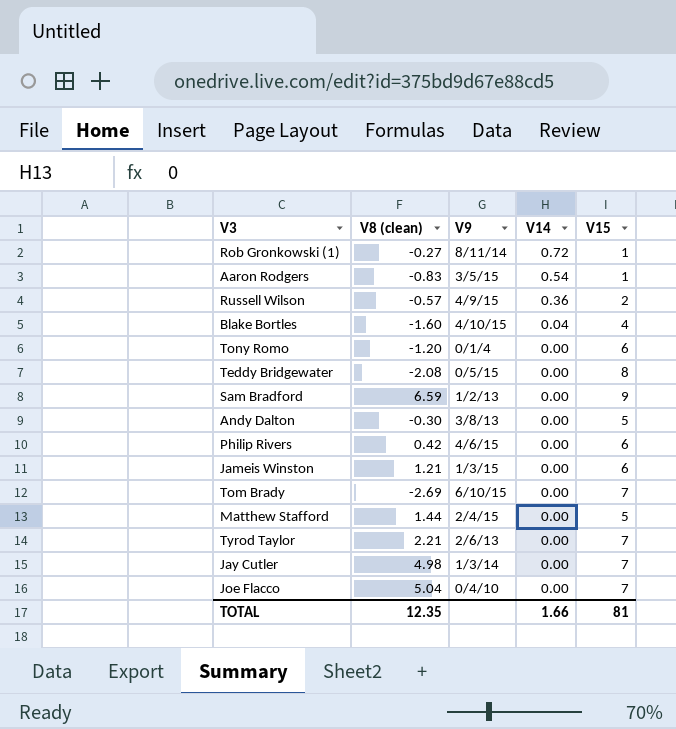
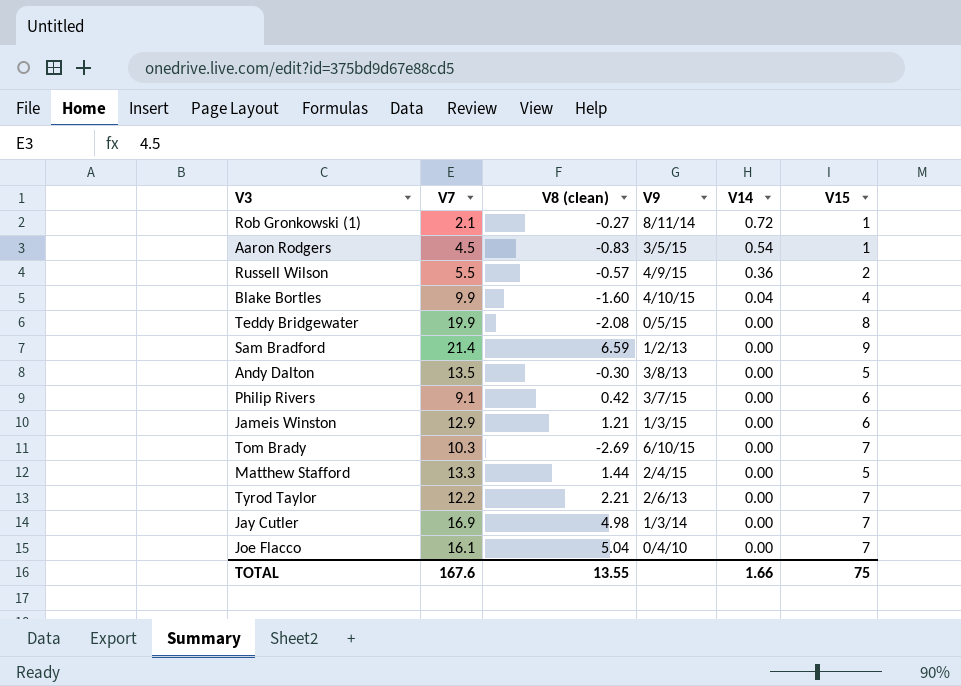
column V7 | position: none -> 2
row Tony Romo: -1.20 | 0/1/4 | 0.00 | 6 -> none
Philip Rivers | V9: 4/6/15 -> 3/7/15
TOTAL | V8 (clean): 12.35 -> 13.55
TOTAL | V15: 81 -> 75

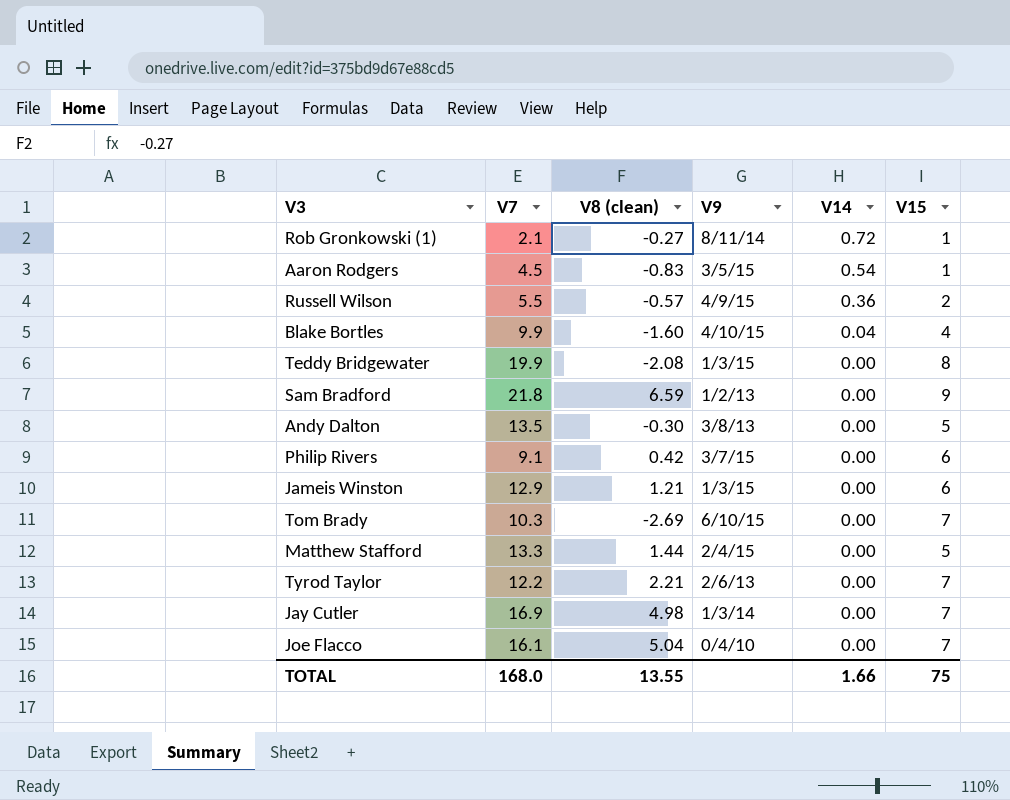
Teddy Bridgewater | V9: 0/5/15 -> 1/3/15
Sam Bradford | V7: 21.4 -> 21.8
TOTAL | V7: 167.6 -> 168.0

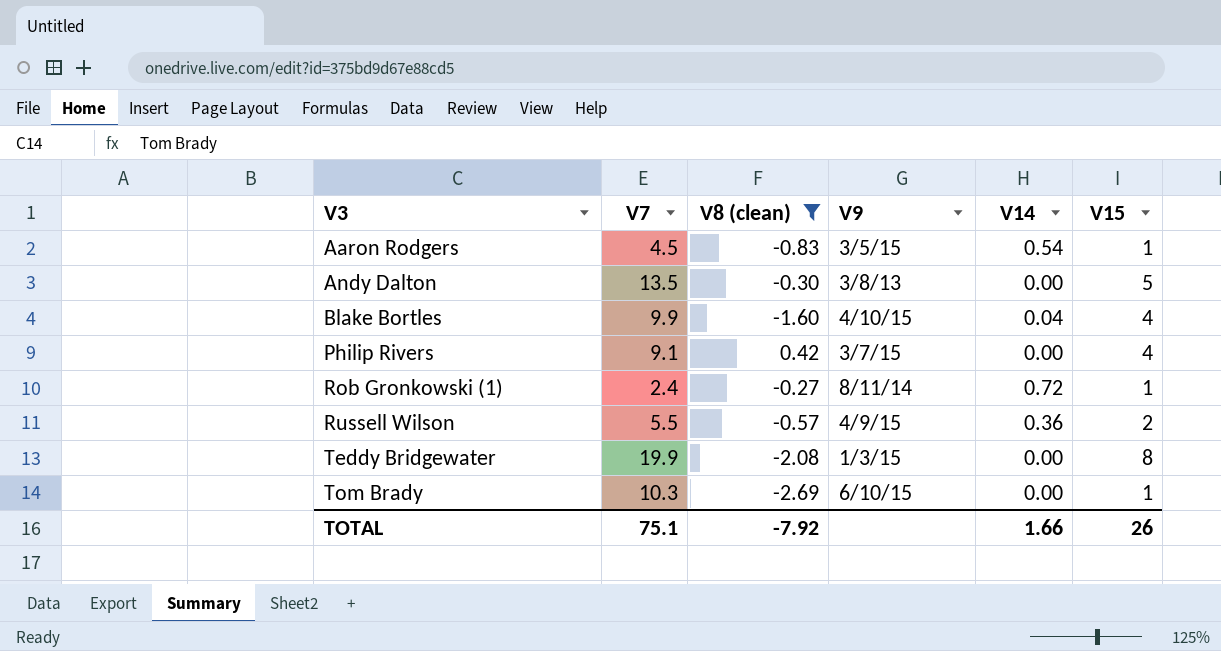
filter: none -> V8 (clean) <= 0.42
row order: V14 descending -> V3 ascending
Philip Rivers | V15: 6 -> 4
Rob Gronkowski (1) | V7: 2.1 -> 2.4
Tom Brady | V15: 7 -> 1
TOTAL | V7: 168.0 -> 75.1
TOTAL | V8 (clean): 13.55 -> -7.92
TOTAL | V15: 75 -> 26

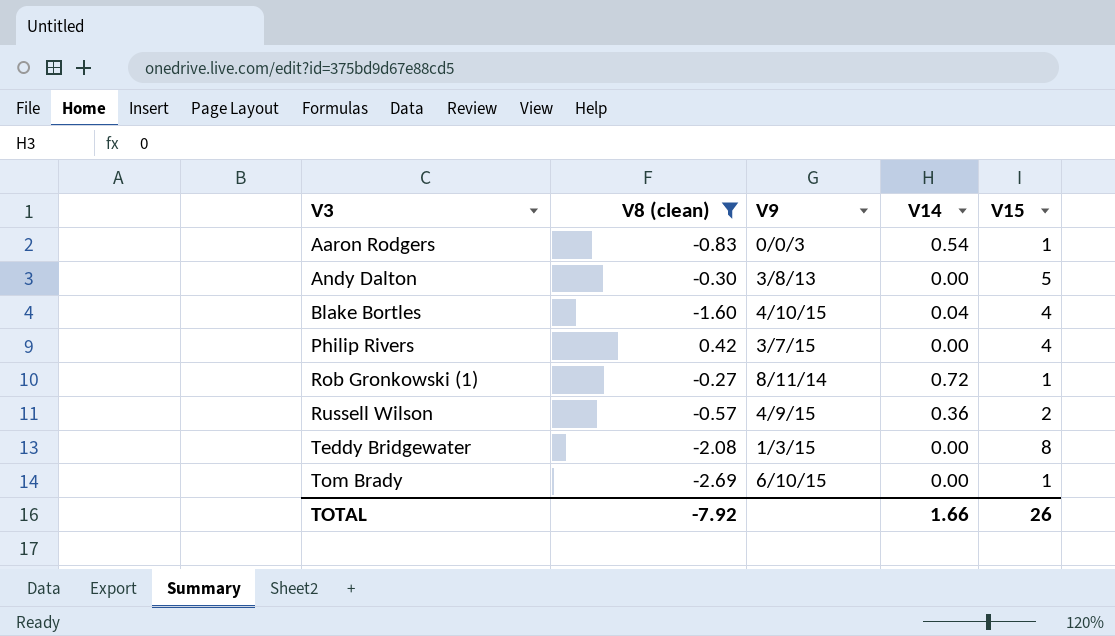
column V7 | position: 2 -> none
Aaron Rodgers | V9: 3/5/15 -> 0/0/3

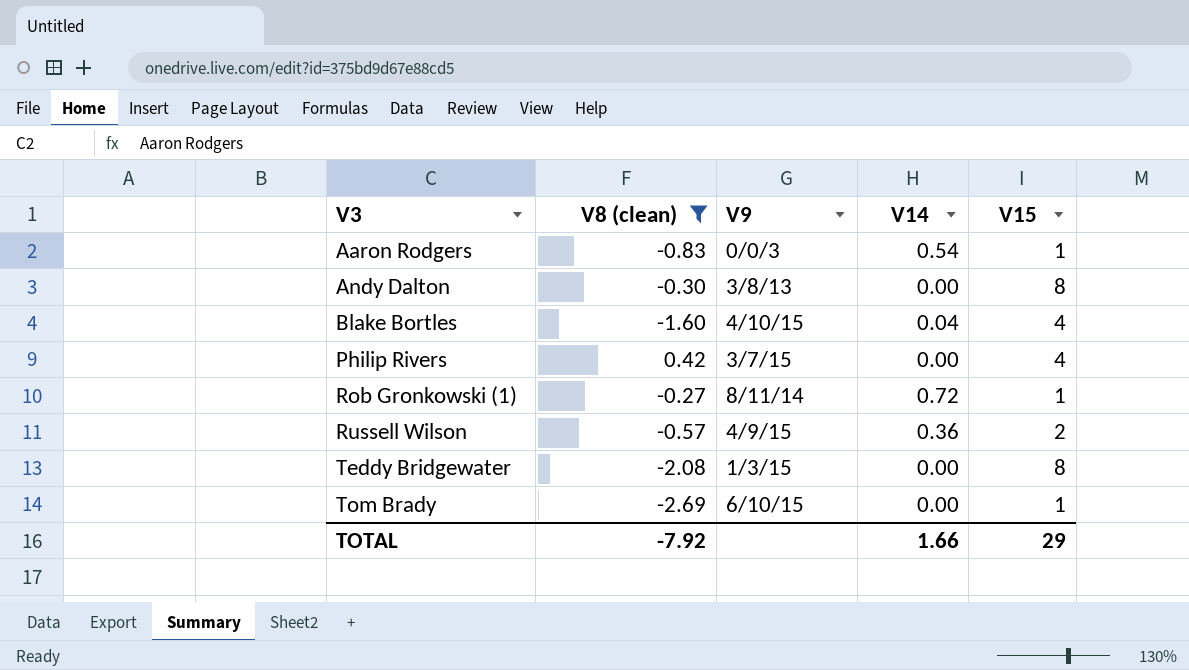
Andy Dalton | V15: 5 -> 8
TOTAL | V15: 26 -> 29

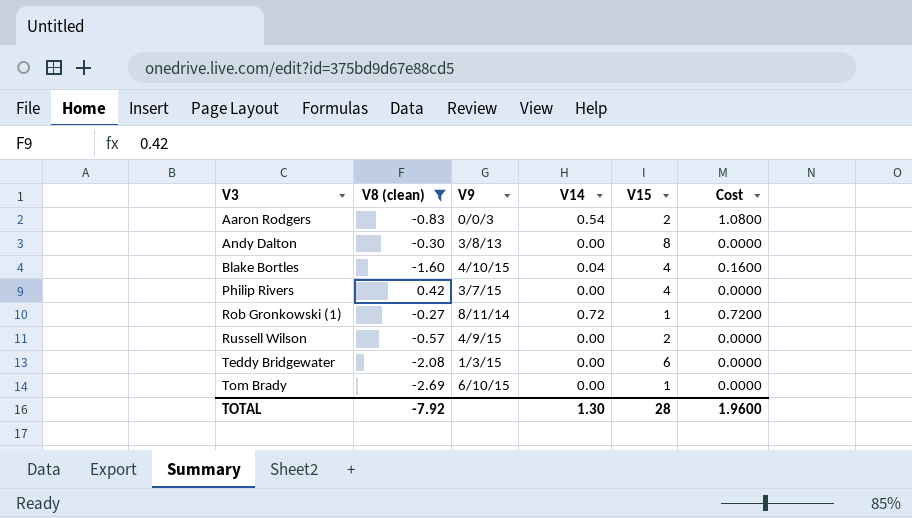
column Cost | formula: none -> [V14] * [V15]
Aaron Rodgers | V15: 1 -> 2
Russell Wilson | V14: 0.36 -> 0.00
Teddy Bridgewater | V15: 8 -> 6
TOTAL | V14: 1.66 -> 1.30
TOTAL | V15: 29 -> 28

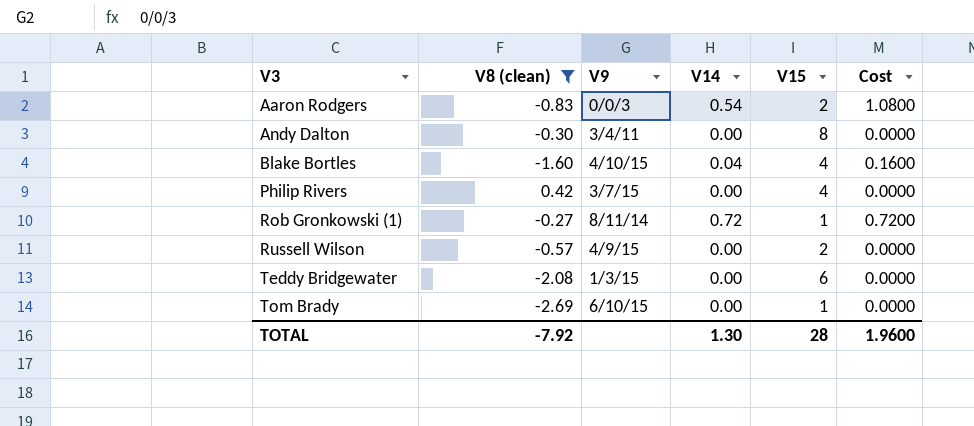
Andy Dalton | V9: 3/8/13 -> 3/4/11

